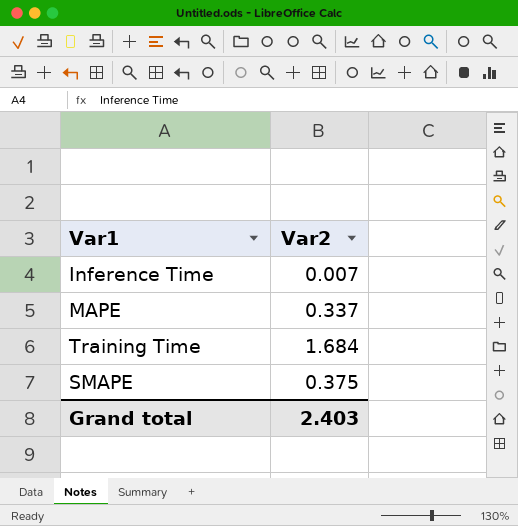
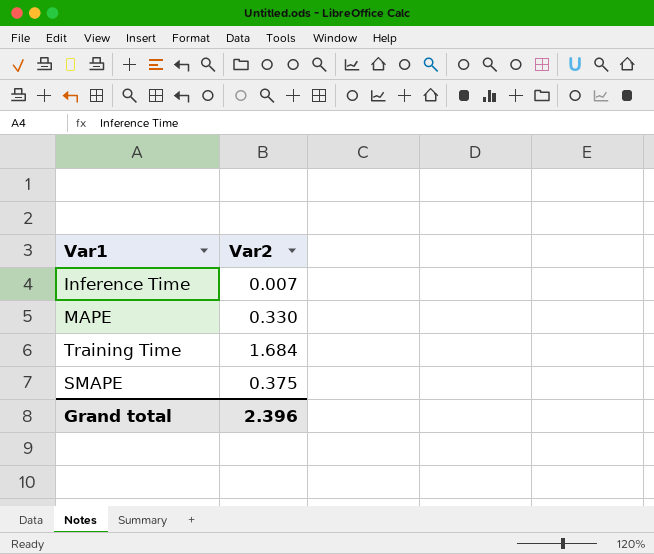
MAPE | Var2: 0.337 -> 0.330
Grand total | Var2: 2.403 -> 2.396

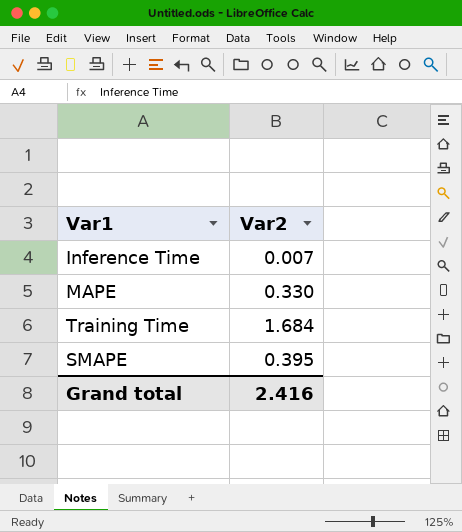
SMAPE | Var2: 0.375 -> 0.395
Grand total | Var2: 2.396 -> 2.416

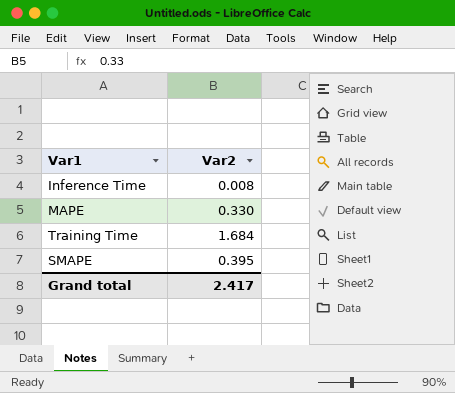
Inference Time | Var2: 0.007 -> 0.008
Grand total | Var2: 2.416 -> 2.417

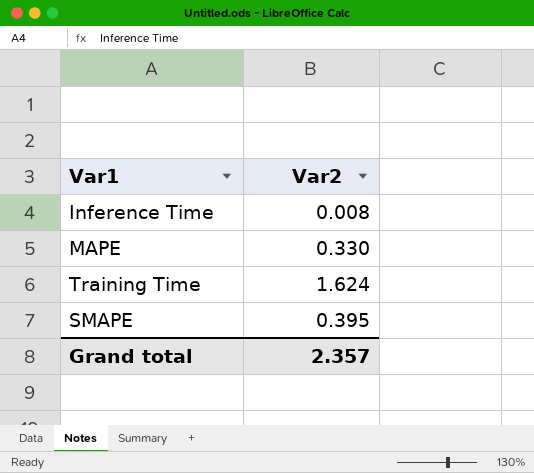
Training Time | Var2: 1.684 -> 1.624
Grand total | Var2: 2.417 -> 2.357

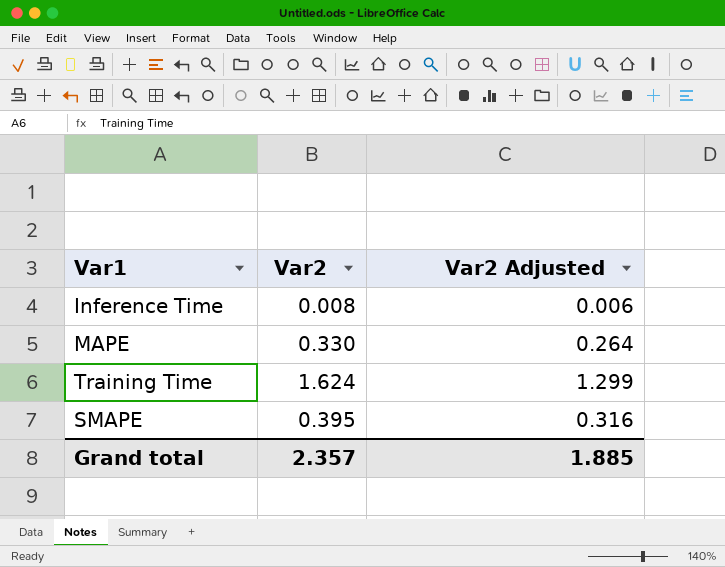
column Var2 Adjusted | formula: none -> [Var2] * 0.8

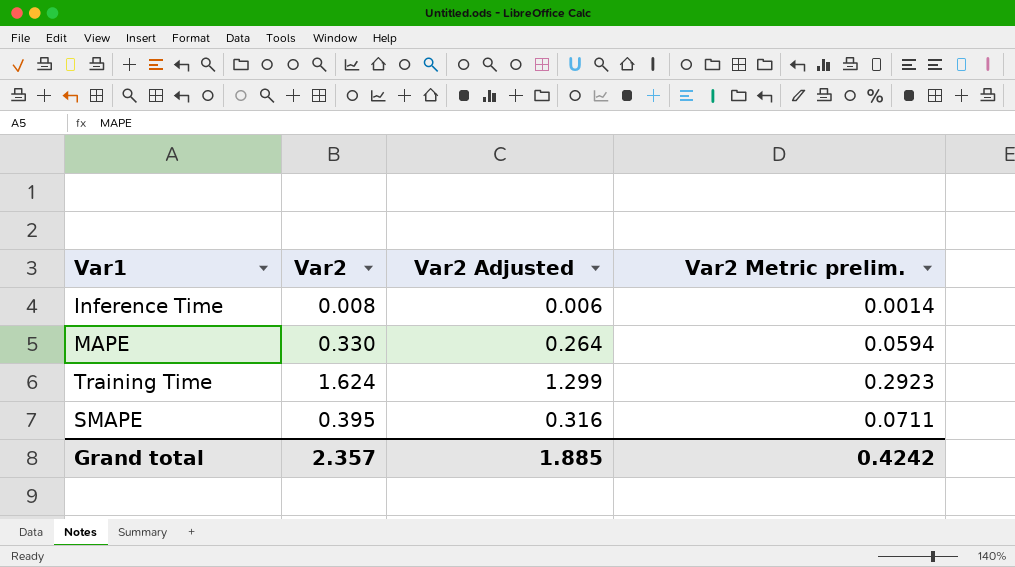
column Var2 Metric prelim. | formula: none -> [Var2] * 0.18

